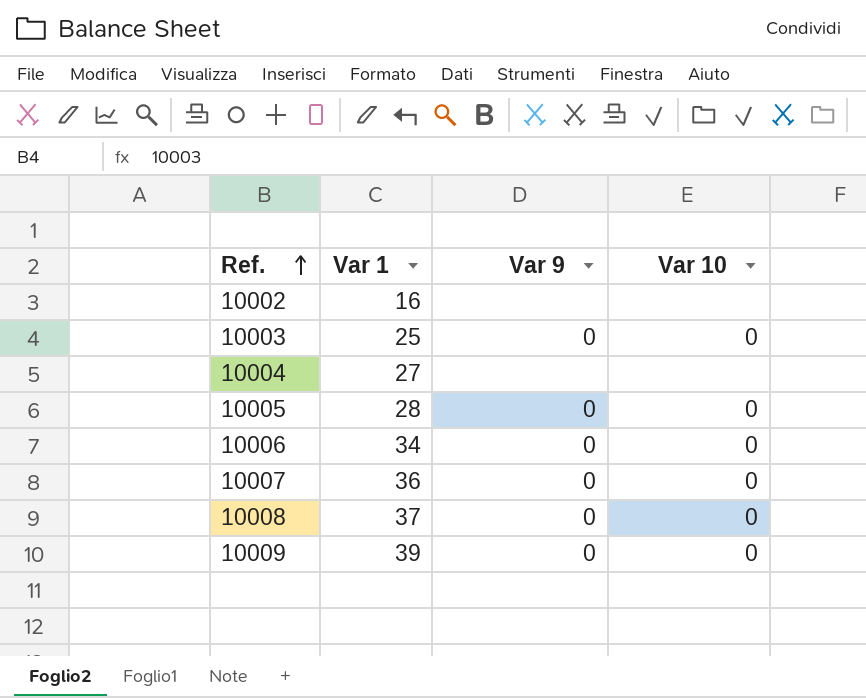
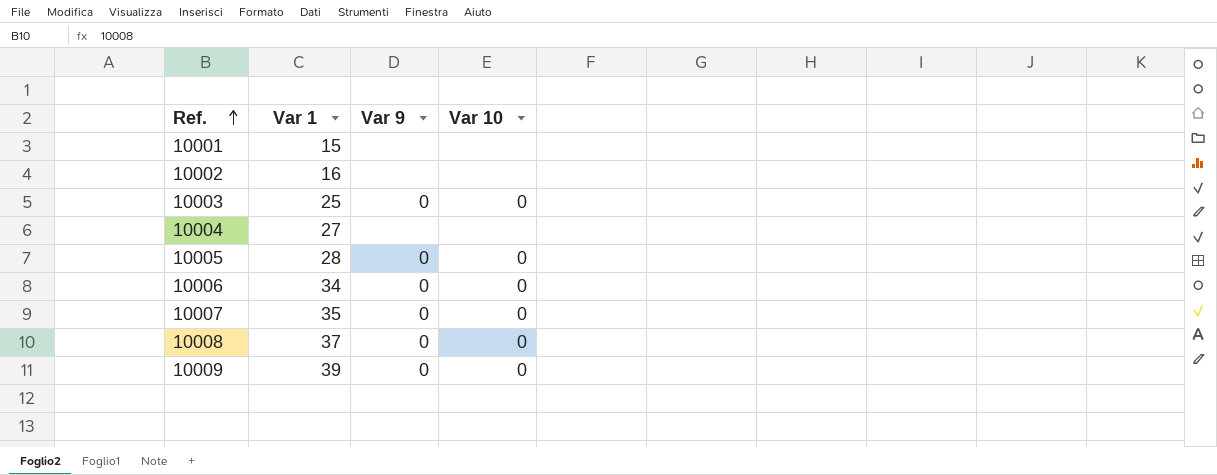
row 10001: none -> 15 | none | none
10007 | Var 1: 36 -> 35

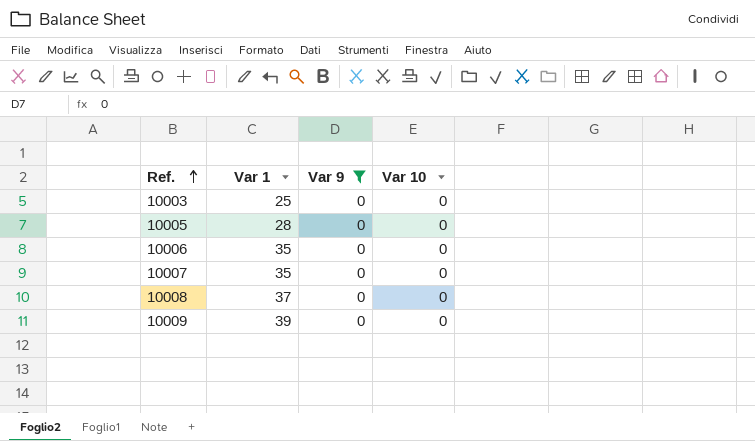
filter: none -> Var 9 = 0
10006 | Var 1: 34 -> 35

